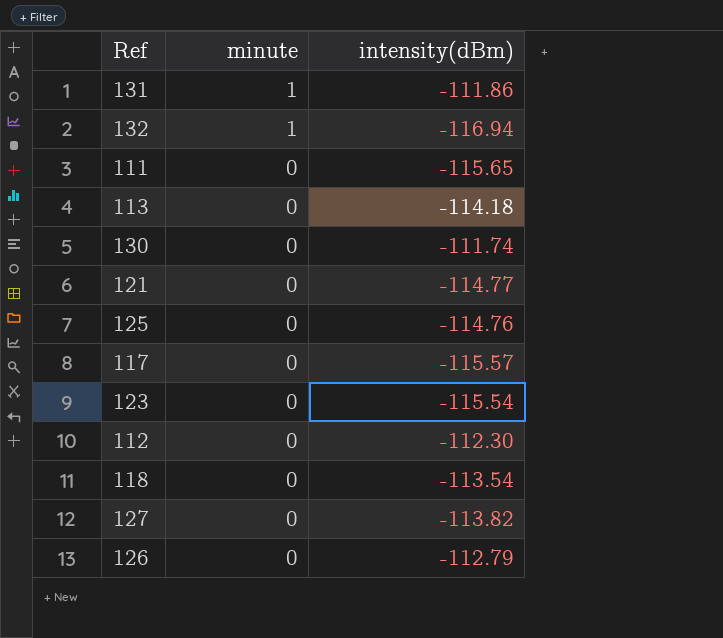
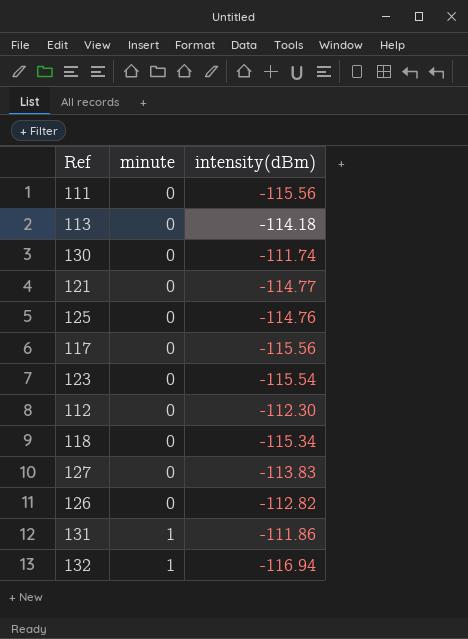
row order: minute descending -> minute ascending
111 | intensity(dBm): -115.65 -> -115.56
117 | intensity(dBm): -115.57 -> -115.56
118 | intensity(dBm): -113.54 -> -115.34
127 | intensity(dBm): -113.82 -> -113.83
126 | intensity(dBm): -112.79 -> -112.82

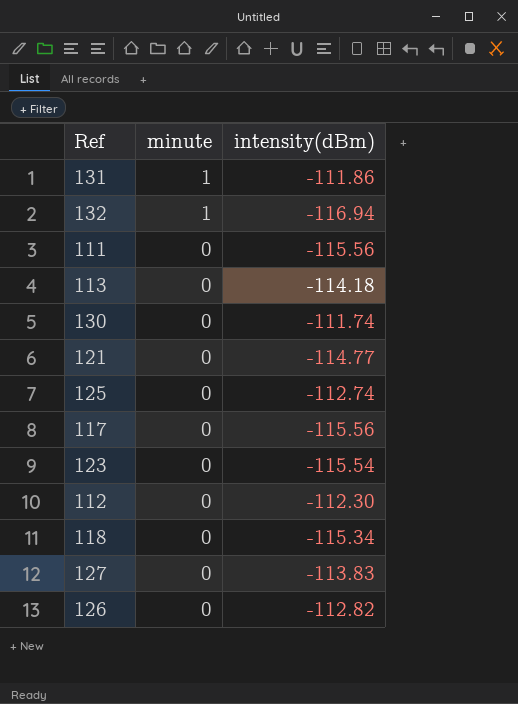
row order: minute ascending -> minute descending
125 | intensity(dBm): -114.76 -> -112.74

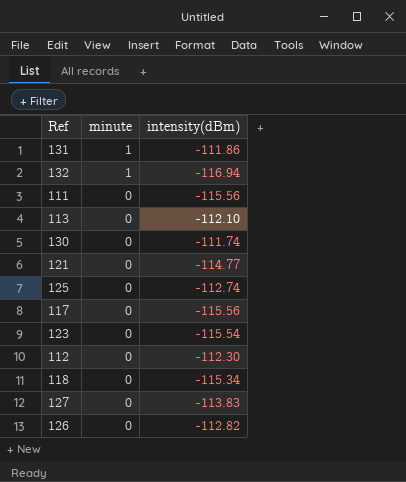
113 | intensity(dBm): -114.18 -> -112.10

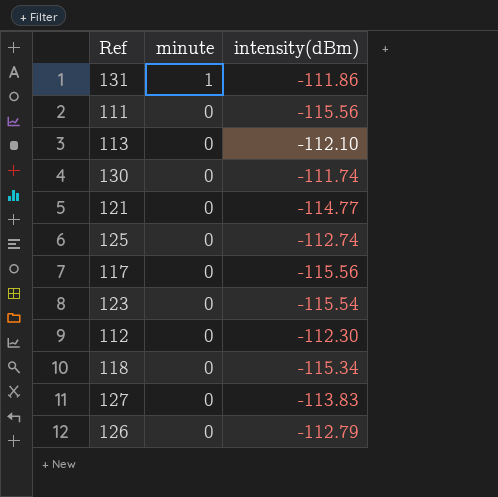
row 132: 1 | -116.94 -> none
126 | intensity(dBm): -112.82 -> -112.79

